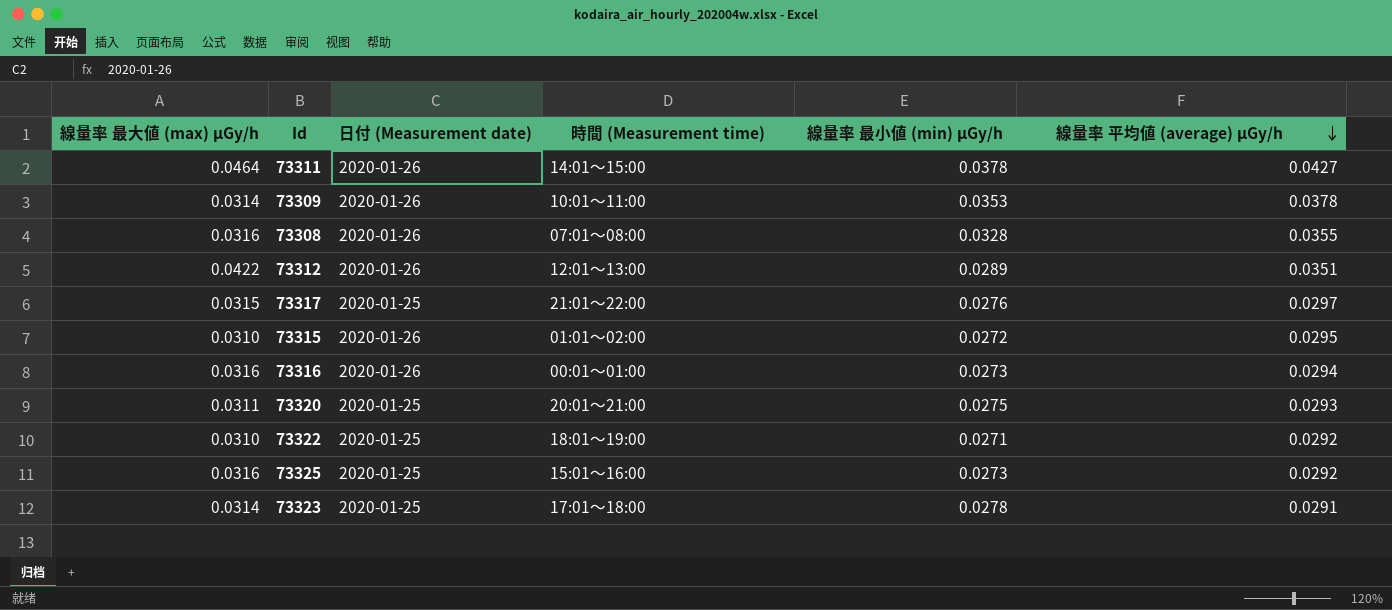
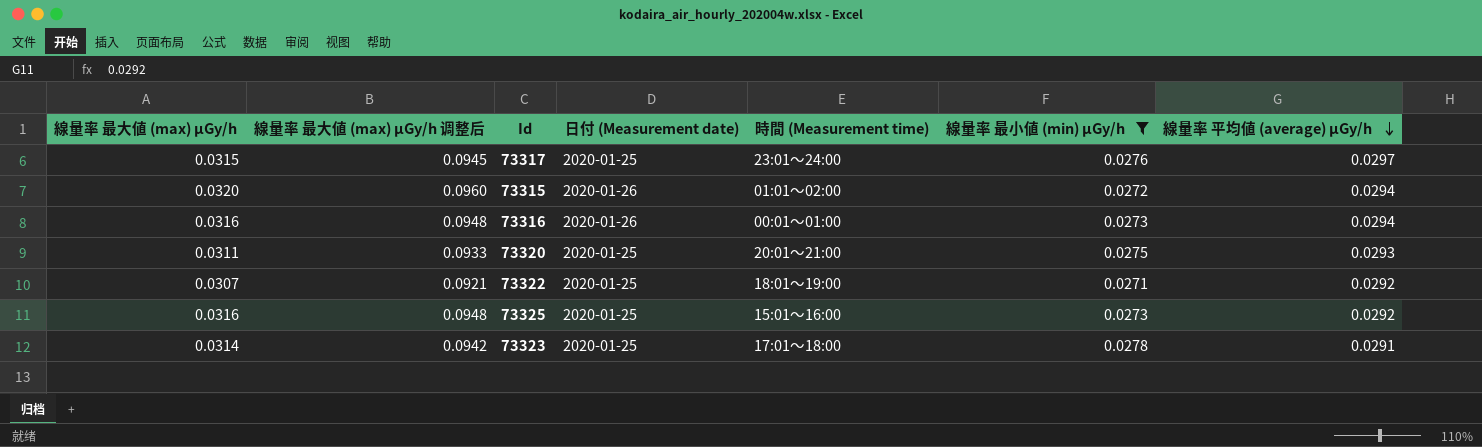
filter: none -> 線量率 最小値 (min) μGy/h <= 0.0278
column 線量率 最大値 (max) μGy/h 调整后 | formula: none -> [線量率 最大値 (max) μGy/h] * 3
73317 | 時間 (Measurement time): 21:01～22:00 -> 23:01～24:00
73315 | 線量率 最大値 (max) μGy/h: 0.0310 -> 0.0320
73315 | 線量率 平均値 (average) μGy/h: 0.0295 -> 0.0294
73322 | 線量率 最大値 (max) μGy/h: 0.0310 -> 0.0307

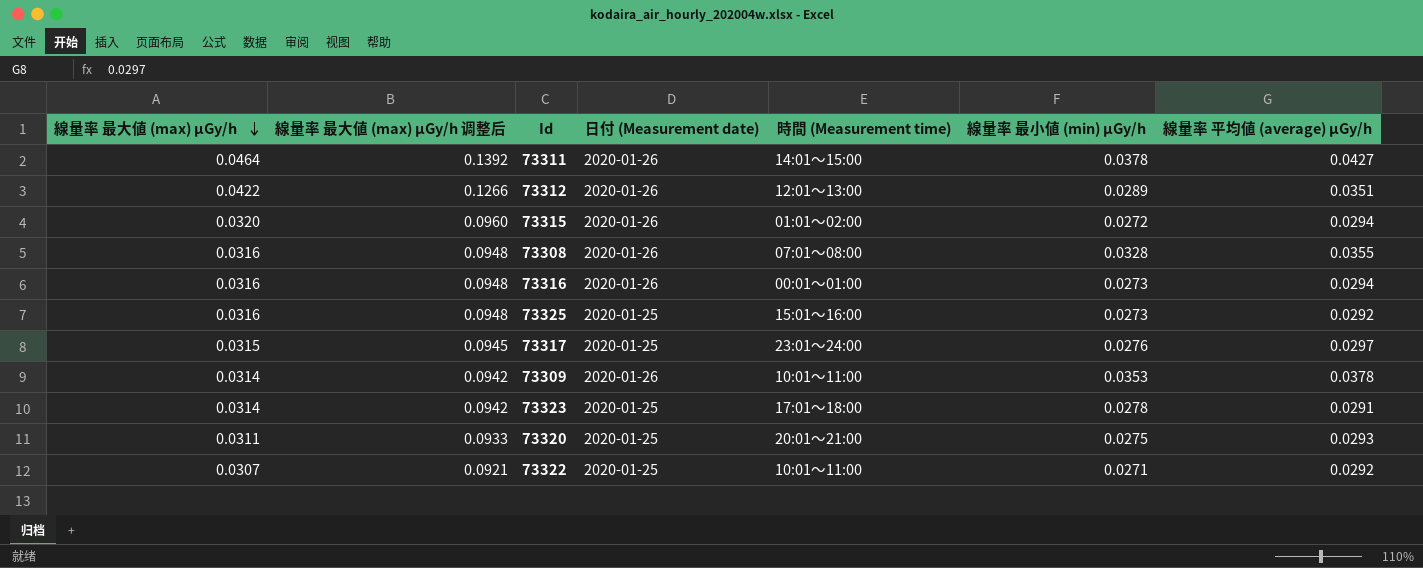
filter: 線量率 最小値 (min) μGy/h <= 0.0278 -> none
row order: 線量率 平均値 (average) μGy/h descending -> 線量率 最大値 (max) μGy/h descending
73322 | 時間 (Measurement time): 18:01～19:00 -> 10:01～11:00

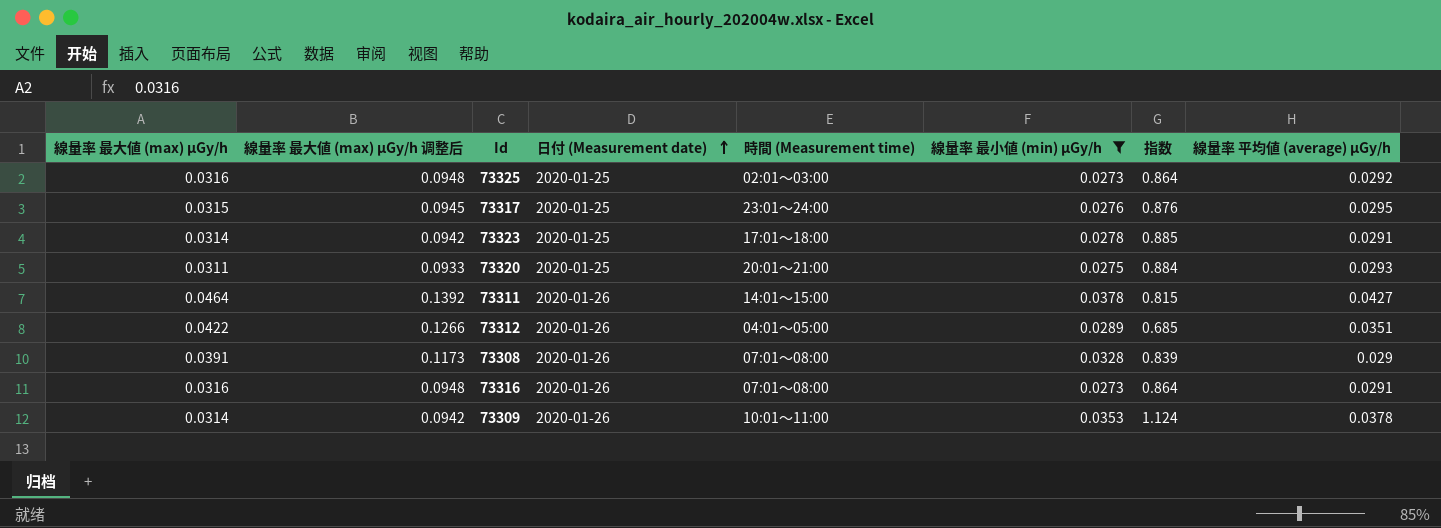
filter: none -> 線量率 最小値 (min) μGy/h >= 0.0273
row order: 線量率 最大値 (max) μGy/h descending -> 日付 (Measurement date) ascending
column 指数 | formula: none -> [線量率 最小値 (min) μGy/h] / [線量率 最大値 (max) μGy/h]
73325 | 時間 (Measurement time): 15:01～16:00 -> 02:01～03:00
73317 | 線量率 平均値 (average) μGy/h: 0.0297 -> 0.0295
73312 | 時間 (Measurement time): 12:01～13:00 -> 04:01～05:00
73308 | 線量率 最大値 (max) μGy/h: 0.0316 -> 0.0391
73308 | 線量率 最大値 (max) μGy/h 调整后: 0.0948 -> 0.1173
73308 | 線量率 平均値 (average) μGy/h: 0.0355 -> 0.029
73316 | 時間 (Measurement time): 00:01～01:00 -> 07:01～08:00
73316 | 線量率 平均値 (average) μGy/h: 0.0294 -> 0.0291

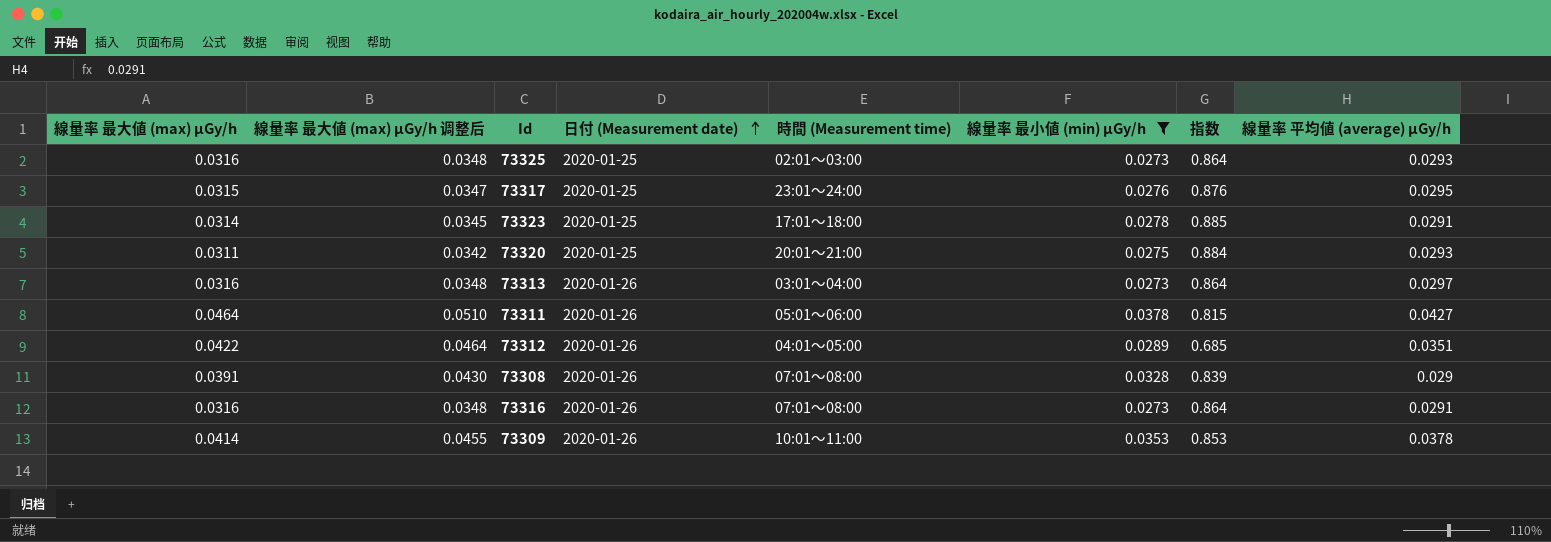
column 線量率 最大値 (max) μGy/h 调整后 | formula: [線量率 最大値 (max) μGy/h] * 3 -> [線量率 最大値 (max) μGy/h] * 1.1
73325 | 線量率 平均値 (average) μGy/h: 0.0292 -> 0.0293
row 73313: none -> 0.0316 | 0.0348 | 2020-01-26 | 03:01～04:00 | 0.0273 | 0.864 | 0.0297
73311 | 時間 (Measurement time): 14:01～15:00 -> 05:01～06:00
73309 | 線量率 最大値 (max) μGy/h: 0.0314 -> 0.0414
73309 | 指数: 1.124 -> 0.853

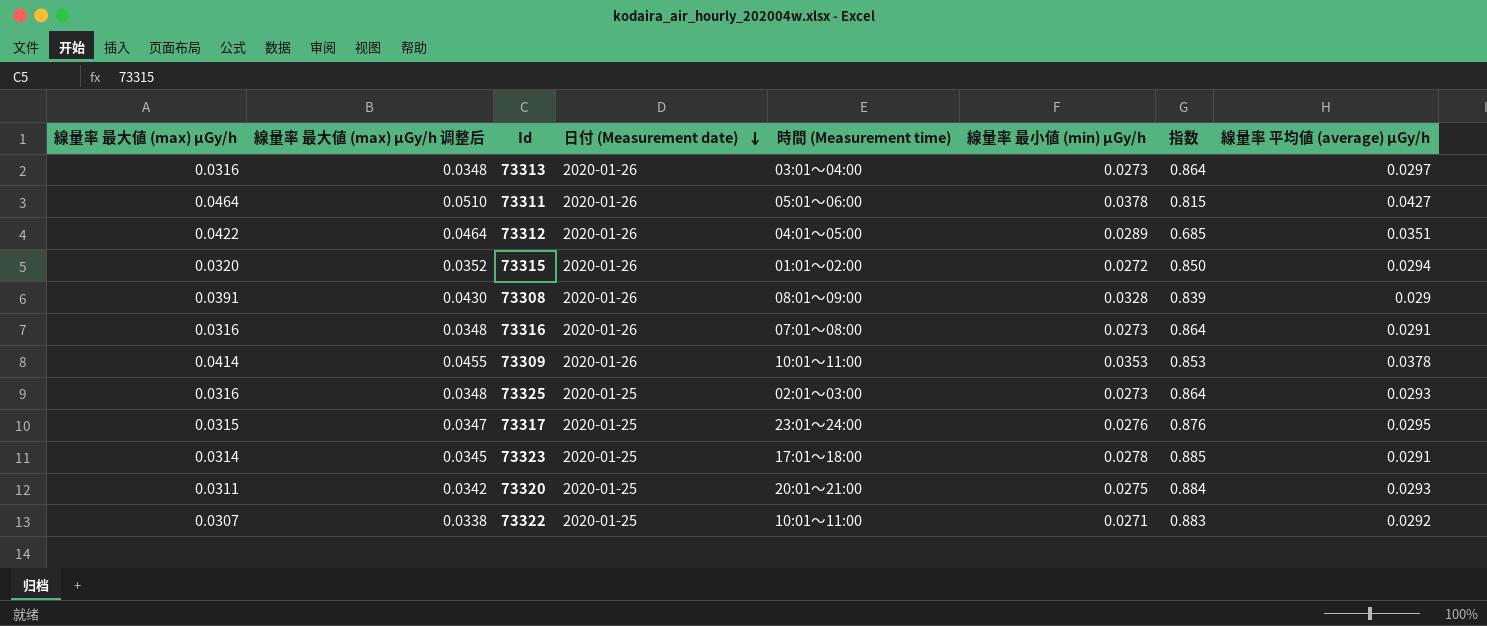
filter: 線量率 最小値 (min) μGy/h >= 0.0273 -> none
row order: 日付 (Measurement date) ascending -> 日付 (Measurement date) descending
73308 | 時間 (Measurement time): 07:01～08:00 -> 08:01～09:00

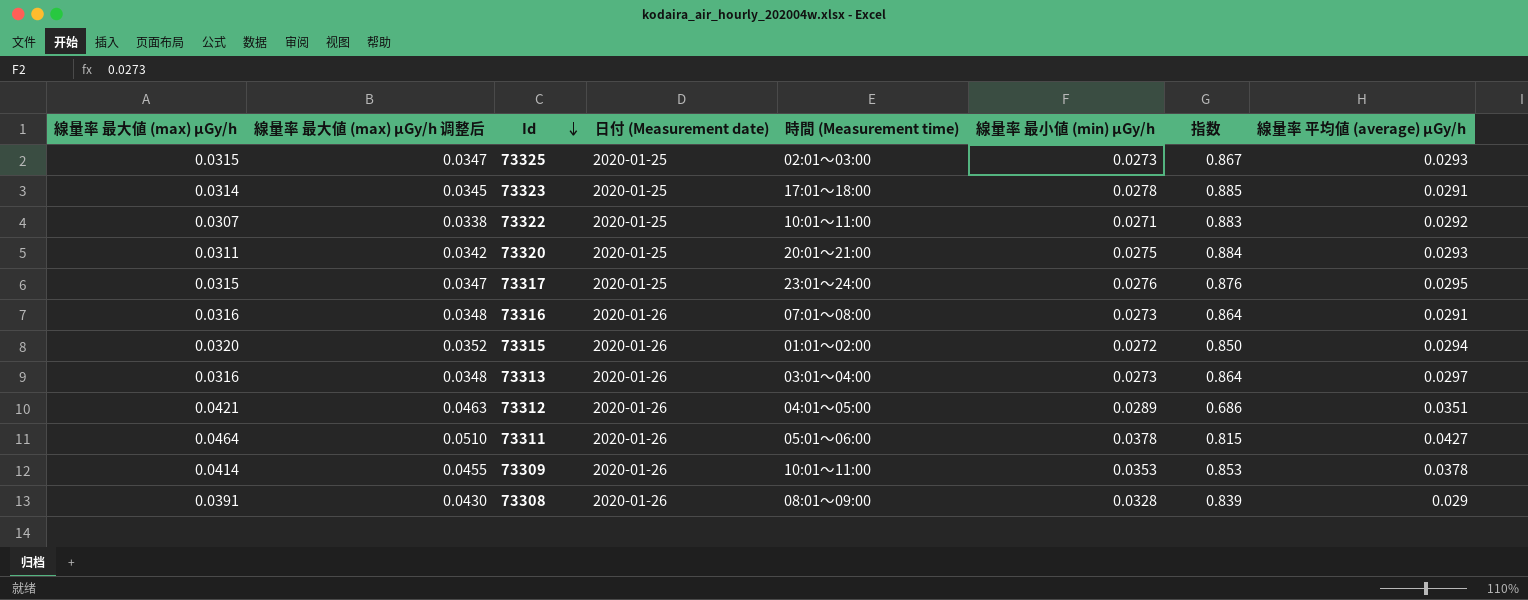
row order: 日付 (Measurement date) descending -> Id descending
73325 | 線量率 最大値 (max) μGy/h: 0.0316 -> 0.0315
73325 | 線量率 最大値 (max) μGy/h 调整后: 0.0348 -> 0.0347
73325 | 指数: 0.864 -> 0.867
73312 | 線量率 最大値 (max) μGy/h: 0.0422 -> 0.0421
73312 | 線量率 最大値 (max) μGy/h 调整后: 0.0464 -> 0.0463
73312 | 指数: 0.685 -> 0.686

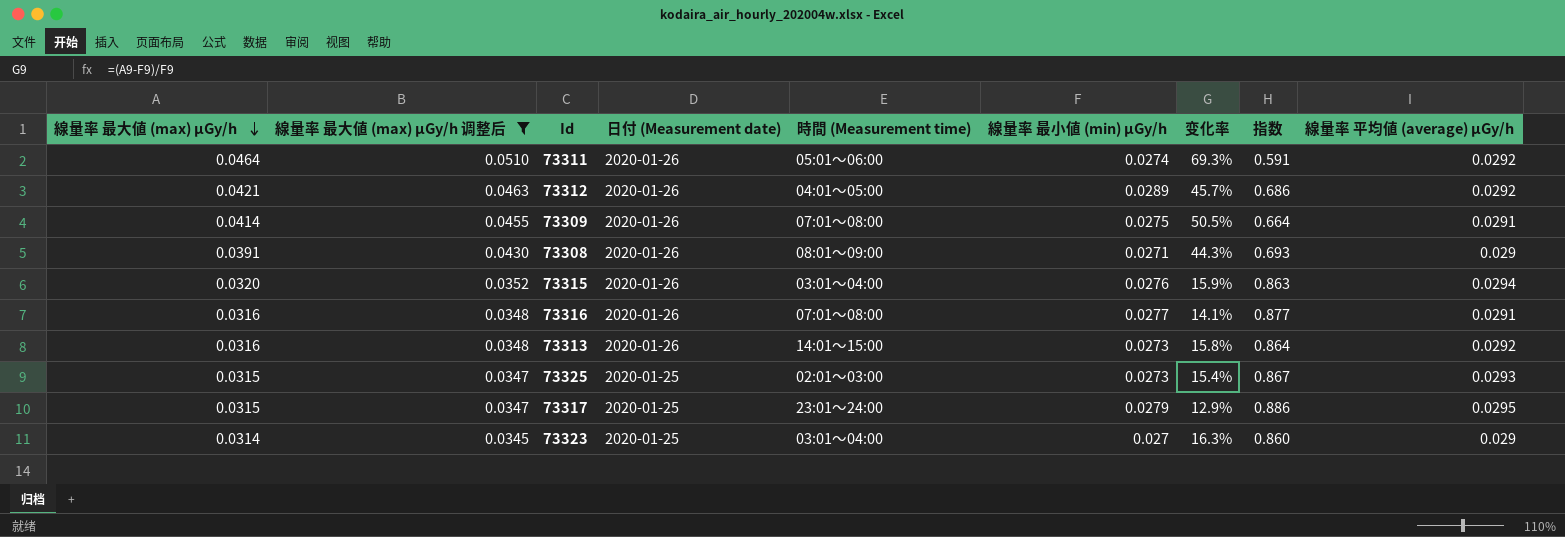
filter: none -> 線量率 最大値 (max) μGy/h 调整后 >= 0.0345
row order: Id descending -> 線量率 最大値 (max) μGy/h descending
column 变化率 | formula: none -> ([線量率 最大値 (max) μGy/h] - [線量率 最小値 (min) μGy/h]) / [線量率 最小値 (min) μGy/h]
73311 | 線量率 最小値 (min) μGy/h: 0.0378 -> 0.0274
73311 | 指数: 0.815 -> 0.591
73311 | 線量率 平均値 (average) μGy/h: 0.0427 -> 0.0292
73312 | 線量率 平均値 (average) μGy/h: 0.0351 -> 0.0292
73309 | 時間 (Measurement time): 10:01～11:00 -> 07:01～08:00
73309 | 線量率 最小値 (min) μGy/h: 0.0353 -> 0.0275
73309 | 指数: 0.853 -> 0.664
73309 | 線量率 平均値 (average) μGy/h: 0.0378 -> 0.0291
73308 | 線量率 最小値 (min) μGy/h: 0.0328 -> 0.0271
73308 | 指数: 0.839 -> 0.693
73315 | 時間 (Measurement time): 01:01～02:00 -> 03:01～04:00
73315 | 線量率 最小値 (min) μGy/h: 0.0272 -> 0.0276
73315 | 指数: 0.850 -> 0.863
73316 | 線量率 最小値 (min) μGy/h: 0.0273 -> 0.0277
73316 | 指数: 0.864 -> 0.877
73313 | 時間 (Measurement time): 03:01～04:00 -> 14:01～15:00
73313 | 線量率 平均値 (average) μGy/h: 0.0297 -> 0.0292
73317 | 線量率 最小値 (min) μGy/h: 0.0276 -> 0.0279
73317 | 指数: 0.876 -> 0.886
73323 | 時間 (Measurement time): 17:01～18:00 -> 03:01～04:00
73323 | 線量率 最小値 (min) μGy/h: 0.0278 -> 0.027
73323 | 指数: 0.885 -> 0.860
73323 | 線量率 平均値 (average) μGy/h: 0.0291 -> 0.029

